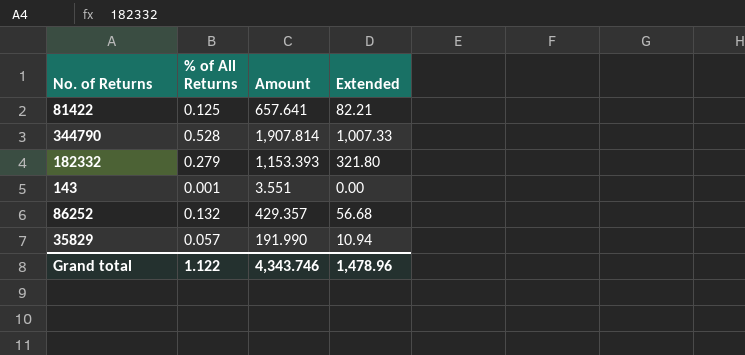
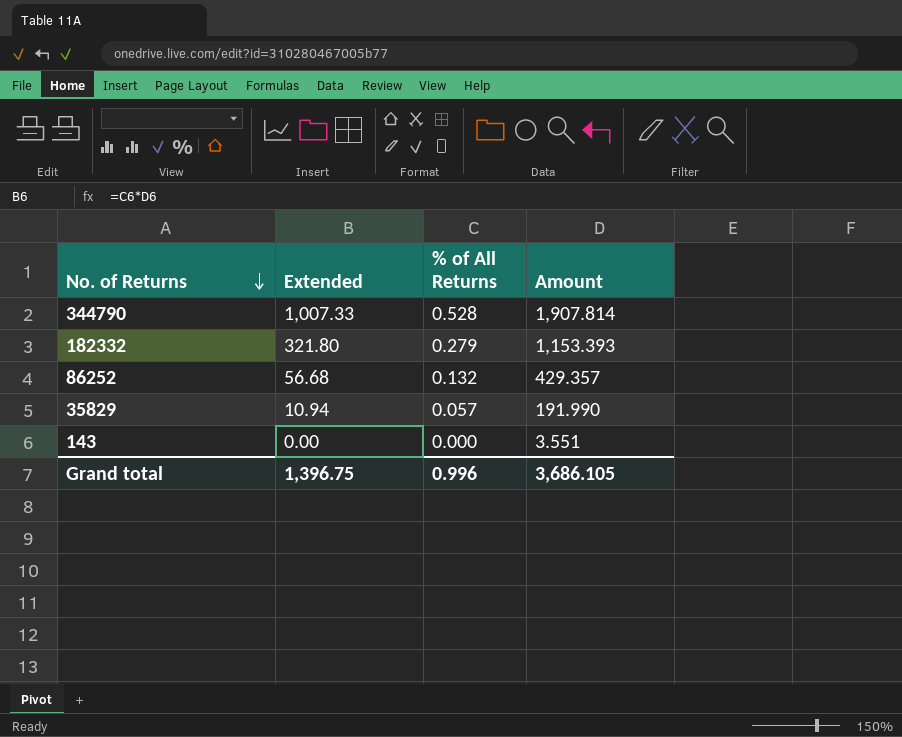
row order: none -> No. of Returns descending
column Extended | position: 4 -> 2
row 81422: 0.125 | 657.641 | 82.21 -> none
143 | % of All Returns: 0.001 -> 0.000
Grand total | Extended: 1,478.96 -> 1,396.75
Grand total | % of All Returns: 1.122 -> 0.996
Grand total | Amount: 4,343.746 -> 3,686.105

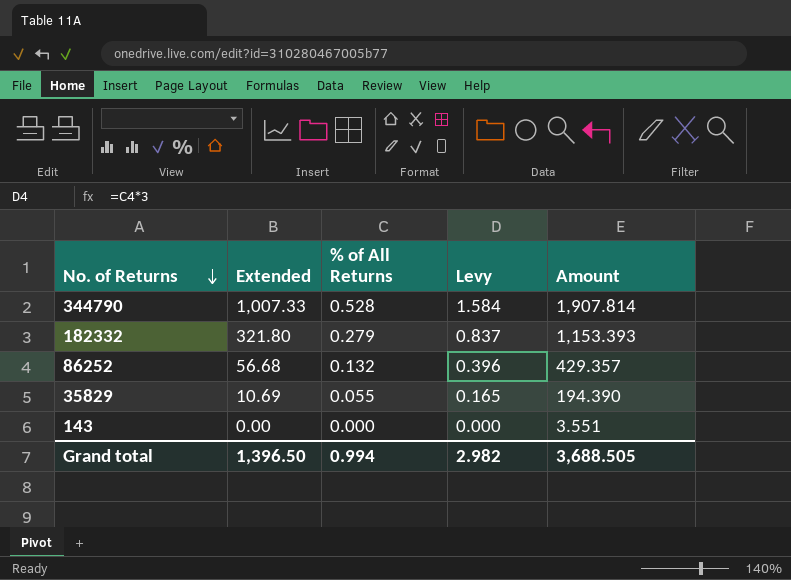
column Levy | formula: none -> [% of All Returns] * 3
35829 | Extended: 10.94 -> 10.69
35829 | % of All Returns: 0.057 -> 0.055
35829 | Amount: 191.990 -> 194.390
Grand total | Extended: 1,396.75 -> 1,396.50
Grand total | % of All Returns: 0.996 -> 0.994
Grand total | Amount: 3,686.105 -> 3,688.505

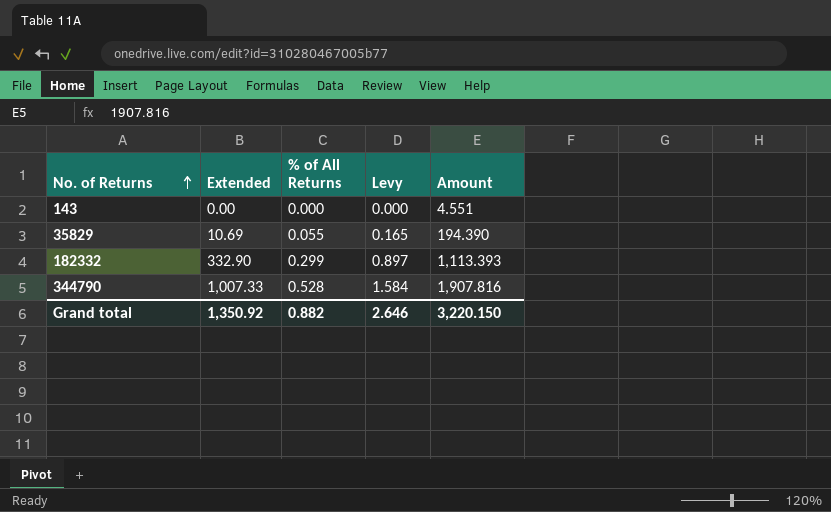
row order: No. of Returns descending -> No. of Returns ascending
row 86252: 56.68 | 0.132 | 0.396 | 429.357 -> none
143 | Amount: 3.551 -> 4.551
182332 | Extended: 321.80 -> 332.90
182332 | % of All Returns: 0.279 -> 0.299
182332 | Levy: 0.837 -> 0.897
182332 | Amount: 1,153.393 -> 1,113.393
344790 | Amount: 1,907.814 -> 1,907.816
Grand total | Extended: 1,396.50 -> 1,350.92
Grand total | % of All Returns: 0.994 -> 0.882
Grand total | Levy: 2.982 -> 2.646
Grand total | Amount: 3,688.505 -> 3,220.150

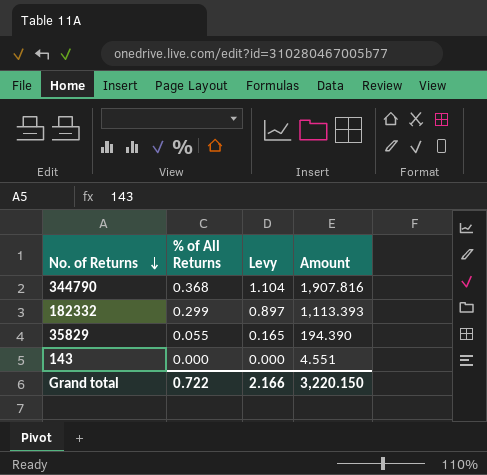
row order: No. of Returns ascending -> No. of Returns descending
column Extended | formula: [% of All Returns] * [Amount] -> none
344790 | % of All Returns: 0.528 -> 0.368
344790 | Levy: 1.584 -> 1.104
Grand total | % of All Returns: 0.882 -> 0.722
Grand total | Levy: 2.646 -> 2.166

